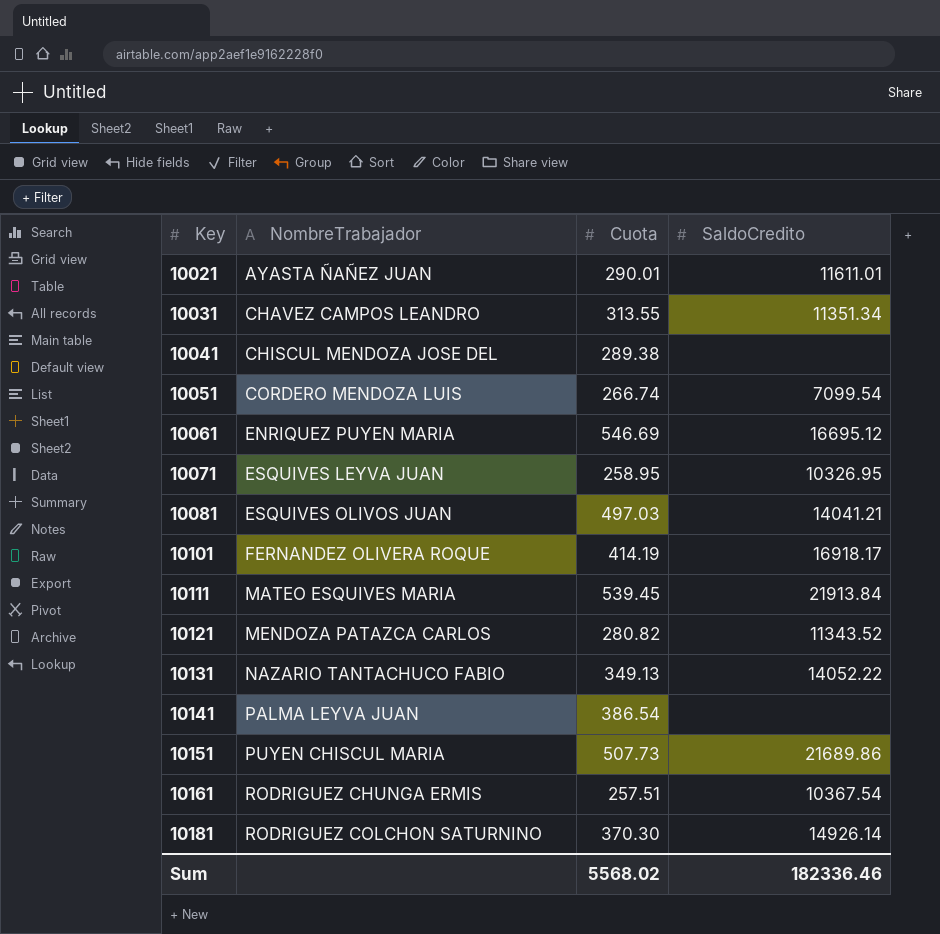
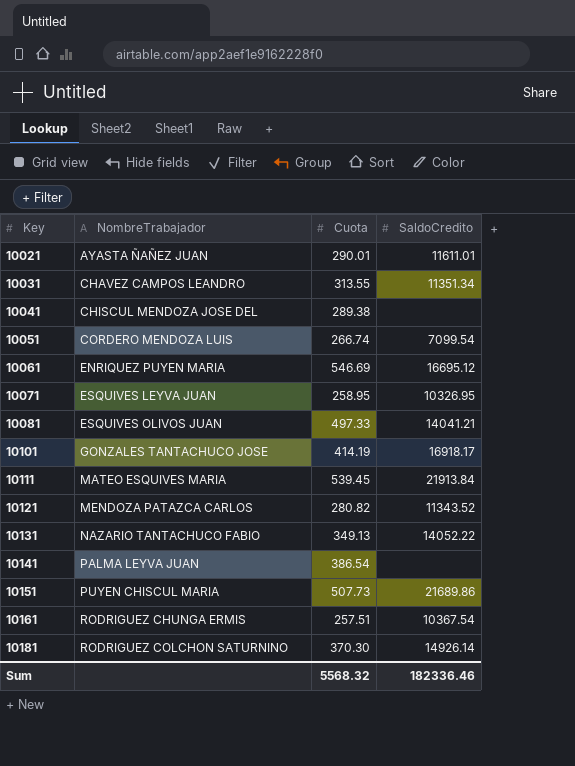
10081 | Cuota: 497.03 -> 497.33
10101 | NombreTrabajador: FERNANDEZ OLIVERA ROQUE -> GONZALES TANTACHUCO JOSE
Sum | Cuota: 5568.02 -> 5568.32

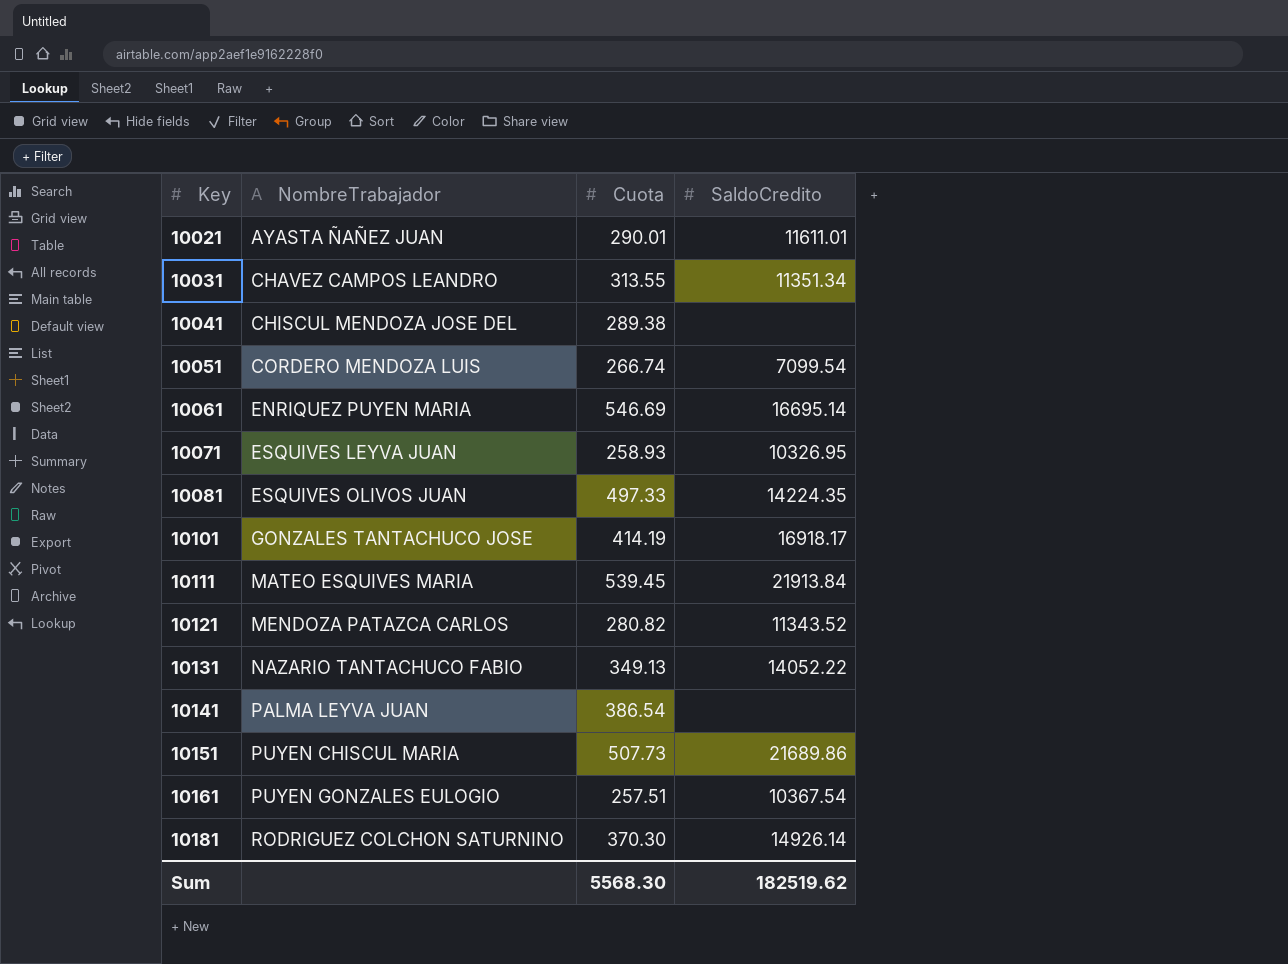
10061 | SaldoCredito: 16695.12 -> 16695.14
10071 | Cuota: 258.95 -> 258.93
10081 | SaldoCredito: 14041.21 -> 14224.35
10161 | NombreTrabajador: RODRIGUEZ CHUNGA ERMIS -> PUYEN GONZALES EULOGIO
Sum | Cuota: 5568.32 -> 5568.30
Sum | SaldoCredito: 182336.46 -> 182519.62

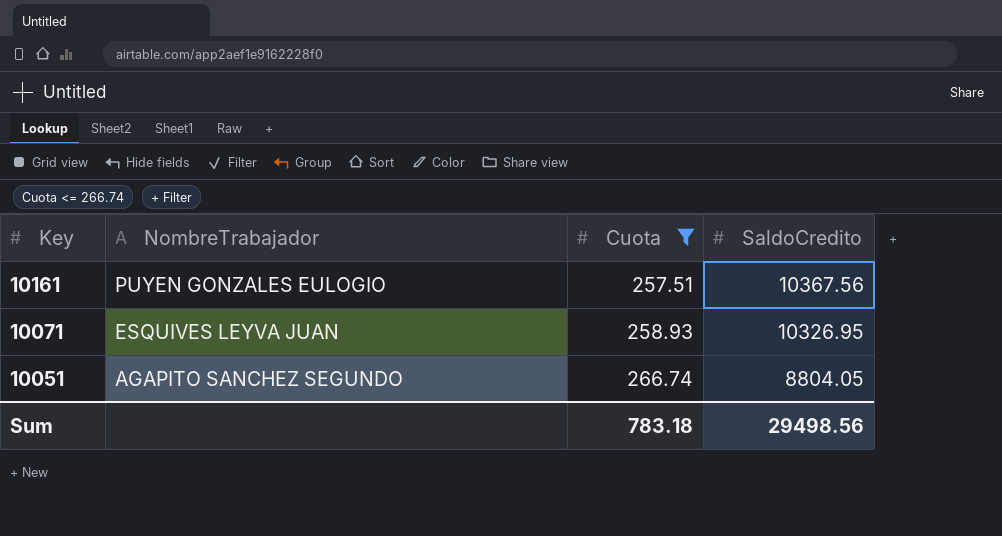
filter: none -> Cuota <= 266.74
row order: Key ascending -> Key descending
10161 | SaldoCredito: 10367.54 -> 10367.56
10051 | NombreTrabajador: CORDERO MENDOZA LUIS -> AGAPITO SANCHEZ SEGUNDO
10051 | SaldoCredito: 7099.54 -> 8804.05
Sum | Cuota: 5568.30 -> 783.18
Sum | SaldoCredito: 182519.62 -> 29498.56

